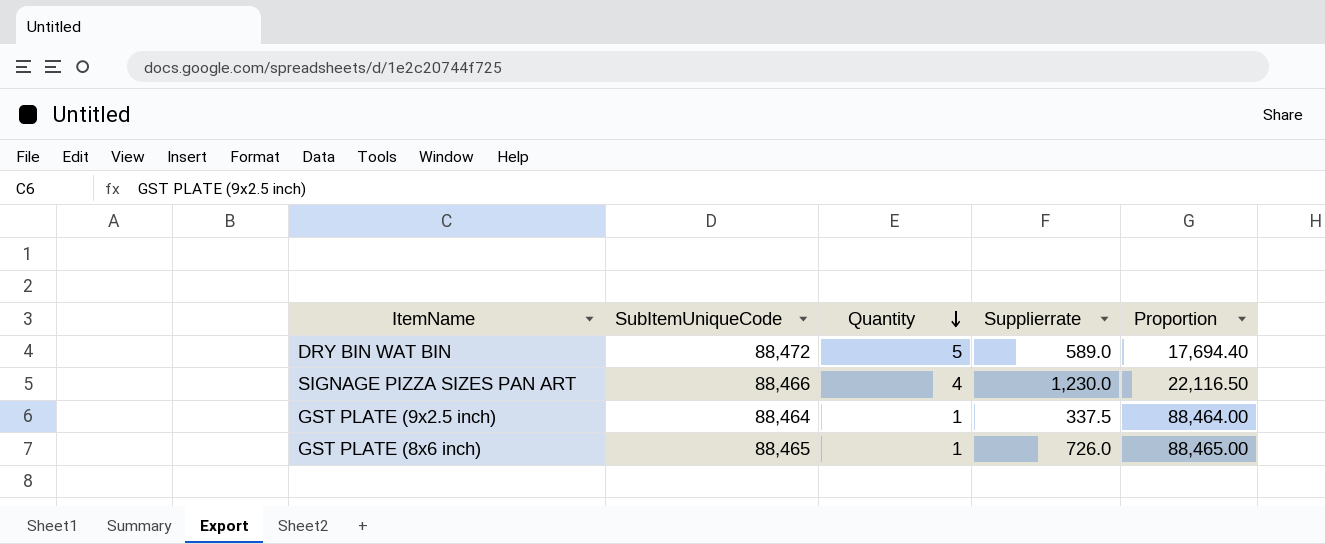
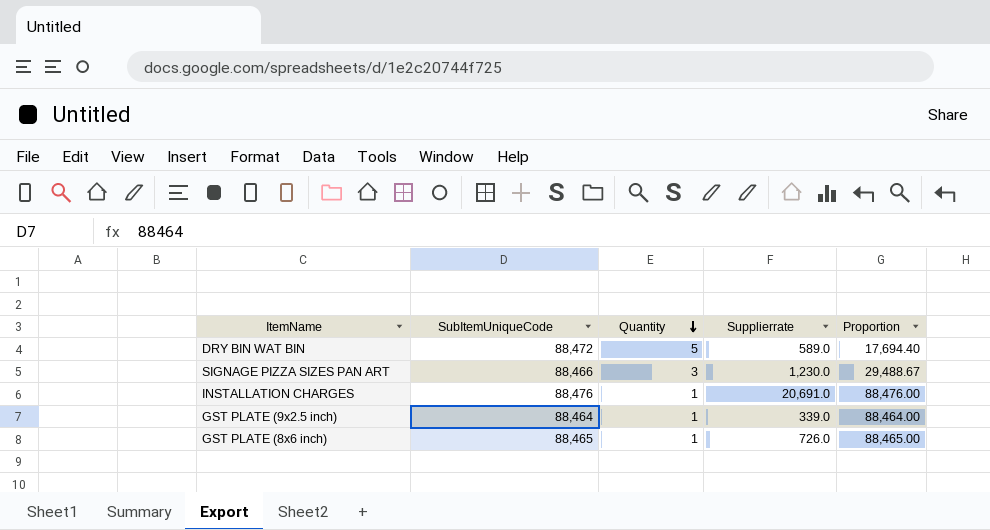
SIGNAGE PIZZA SIZES PAN ART | Quantity: 4 -> 3
SIGNAGE PIZZA SIZES PAN ART | Proportion: 22,116.50 -> 29,488.67
row INSTALLATION CHARGES: none -> 88,476 | 1 | 20,691.0 | 88,476.00
GST PLATE (9x2.5 inch) | Supplierrate: 337.5 -> 339.0

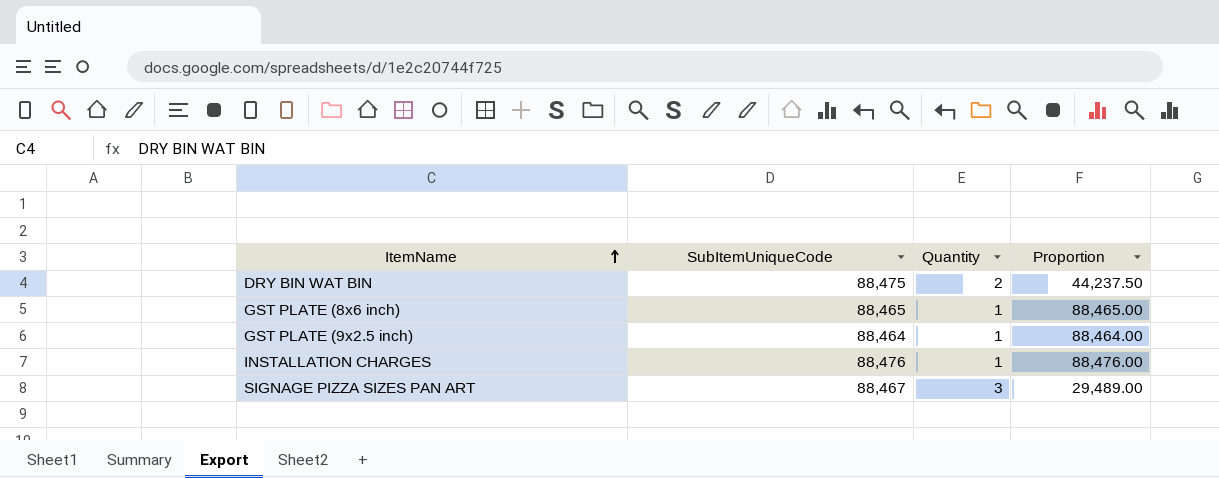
row order: Quantity descending -> ItemName ascending
column Supplierrate | position: 4 -> none
DRY BIN WAT BIN | SubItemUniqueCode: 88,472 -> 88,475
DRY BIN WAT BIN | Quantity: 5 -> 2
DRY BIN WAT BIN | Proportion: 17,694.40 -> 44,237.50
SIGNAGE PIZZA SIZES PAN ART | SubItemUniqueCode: 88,466 -> 88,467
SIGNAGE PIZZA SIZES PAN ART | Proportion: 29,488.67 -> 29,489.00

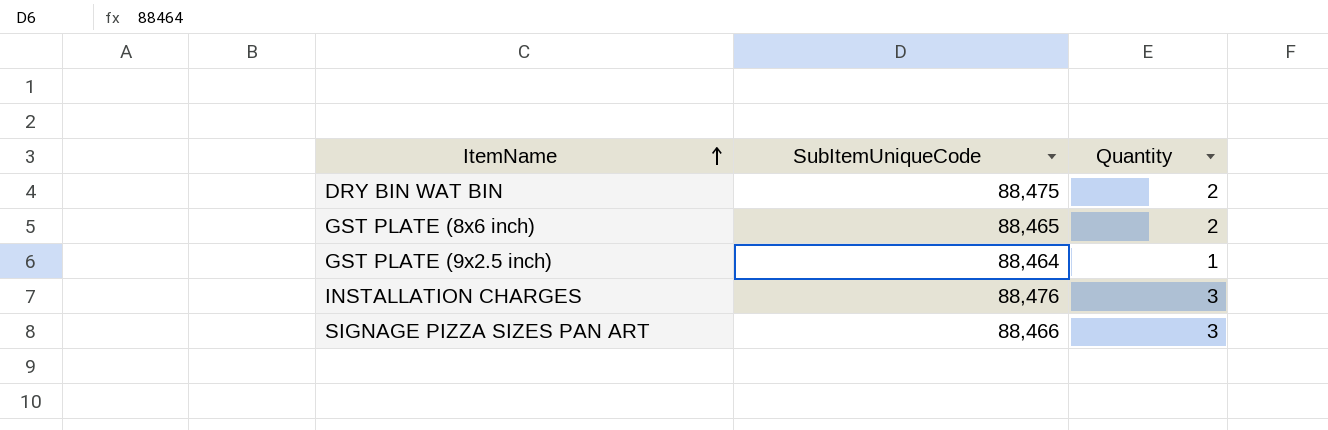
column Proportion | formula: [SubItemUniqueCode] / [Quantity] -> none
GST PLATE (8x6 inch) | Quantity: 1 -> 2
INSTALLATION CHARGES | Quantity: 1 -> 3
SIGNAGE PIZZA SIZES PAN ART | SubItemUniqueCode: 88,467 -> 88,466

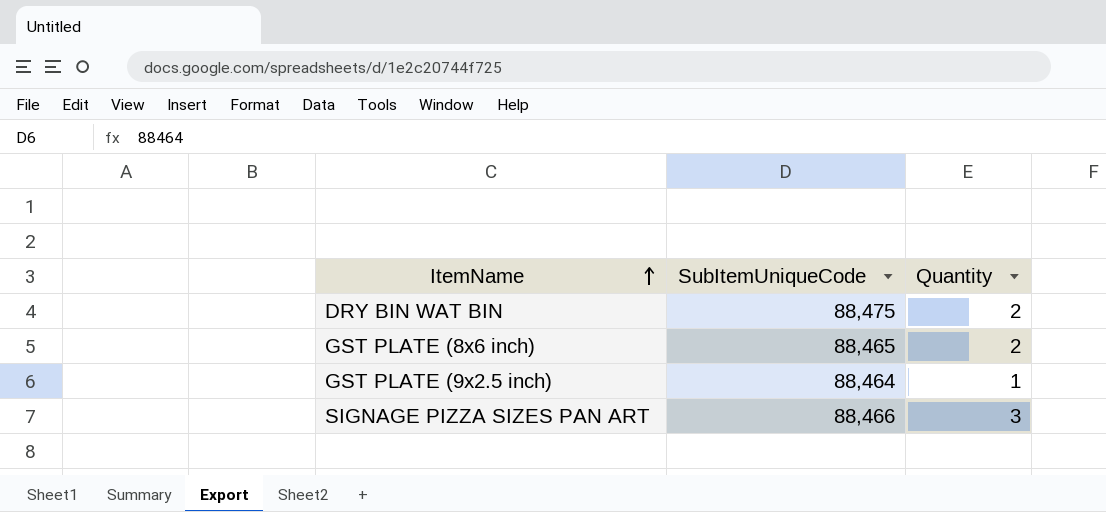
row INSTALLATION CHARGES: 88,476 | 3 -> none

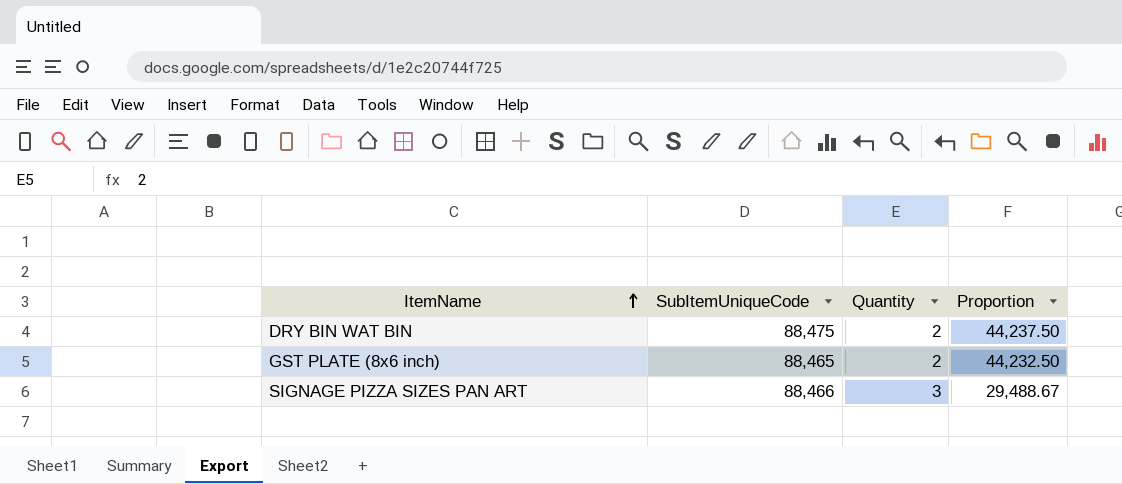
column Proportion | formula: none -> [SubItemUniqueCode] / [Quantity]
row GST PLATE (9x2.5 inch): 88,464 | 1 -> none

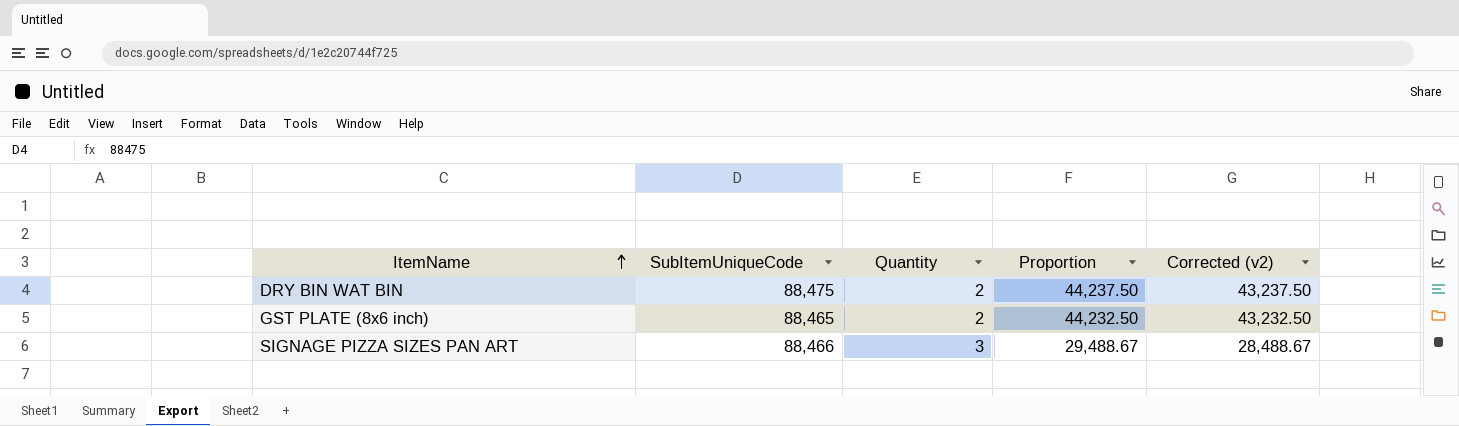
column Corrected (v2) | formula: none -> [Proportion] - 1000

